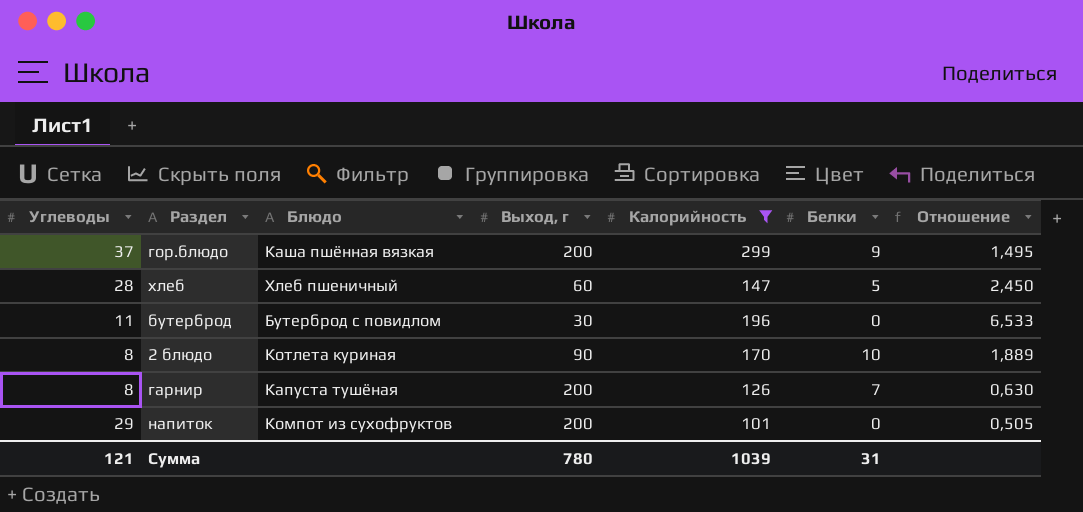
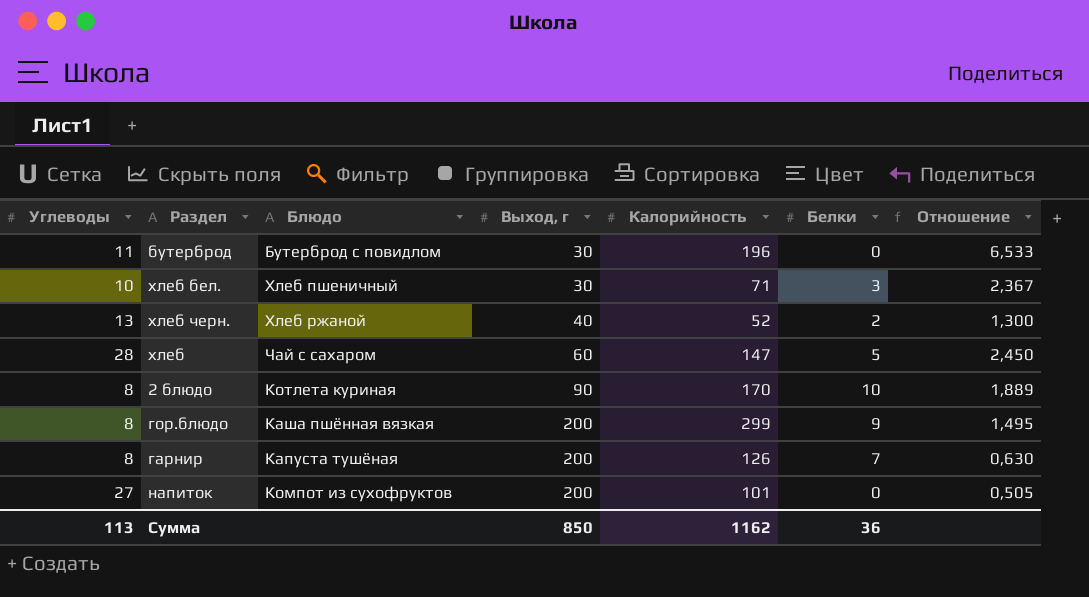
filter: Калорийность >= 101 -> none
row order: none -> Выход, г ascending
хлеб | Блюдо: Хлеб пшеничный -> Чай с сахаром
гор.блюдо | Углеводы: 37 -> 8
напиток | Углеводы: 29 -> 27
Сумма | Углеводы: 121 -> 113
Сумма | Выход, г: 780 -> 850
Сумма | Калорийность: 1039 -> 1162
Сумма | Белки: 31 -> 36

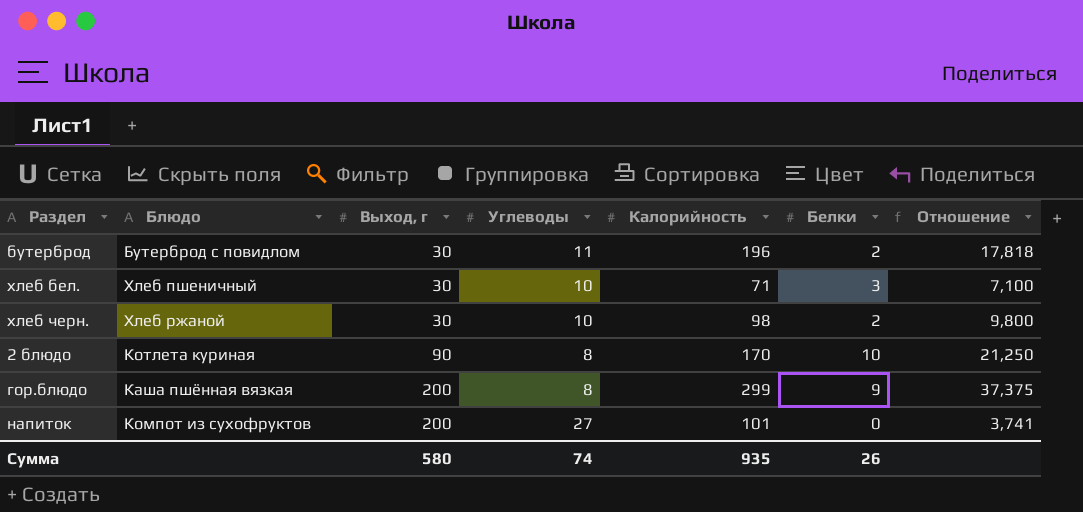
column Углеводы | position: 1 -> 4
column Отношение | formula: [Калорийность] / [Выход, г] -> [Калорийность] / [Углеводы]
row хлеб: 28 | Чай с сахаром | 60 | 147 | 5 | 2,450 -> none
row гарнир: 8 | Капуста тушёная | 200 | 126 | 7 | 0,630 -> none
бутерброд | Белки: 0 -> 2
хлеб черн. | Выход, г: 40 -> 30
хлеб черн. | Углеводы: 13 -> 10
хлеб черн. | Калорийность: 52 -> 98
Сумма | Выход, г: 850 -> 580
Сумма | Углеводы: 113 -> 74
Сумма | Калорийность: 1162 -> 935
Сумма | Белки: 36 -> 26

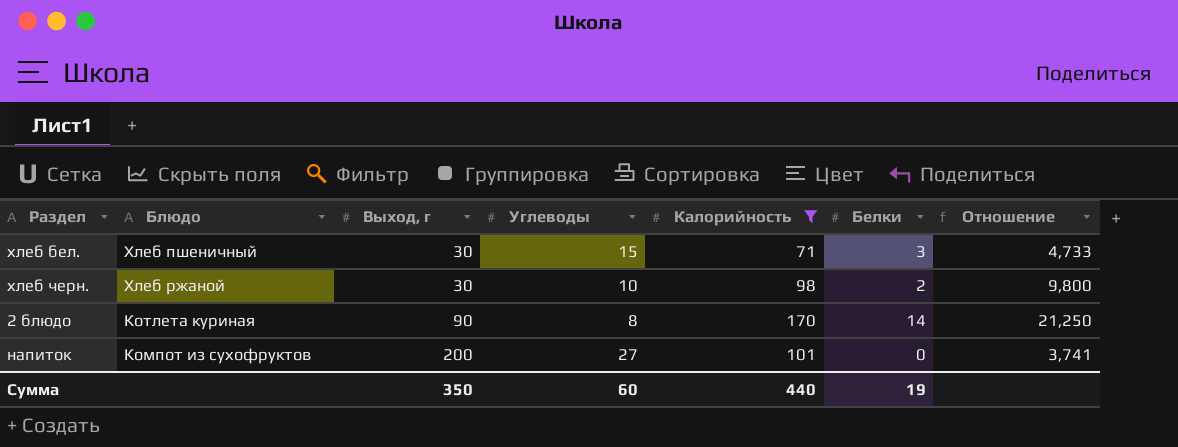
filter: none -> Калорийность <= 170
хлеб бел. | Углеводы: 10 -> 15
хлеб бел. | Отношение: 7,100 -> 4,733
2 блюдо | Белки: 10 -> 14
Сумма | Выход, г: 580 -> 350
Сумма | Углеводы: 74 -> 60
Сумма | Калорийность: 935 -> 440
Сумма | Белки: 26 -> 19

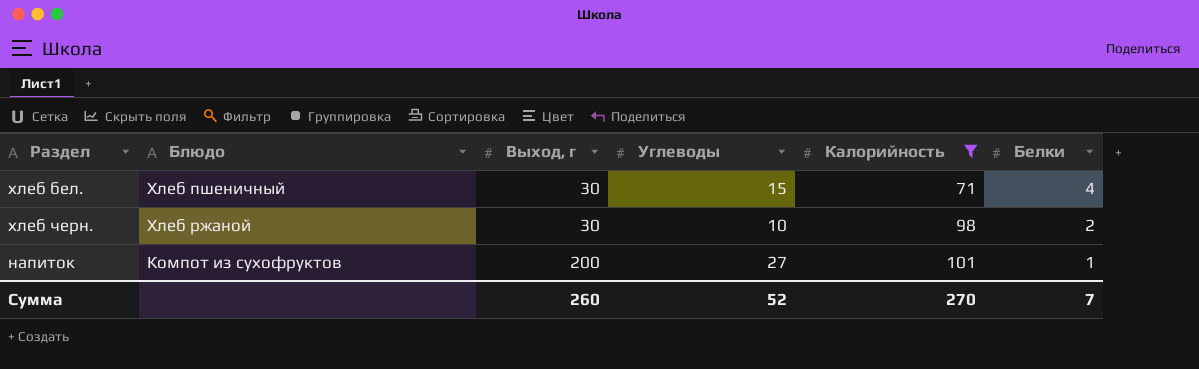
column Отношение | formula: [Калорийность] / [Углеводы] -> none
row 2 блюдо: Котлета куриная | 90 | 8 | 170 | 14 | 21,250 -> none
хлеб бел. | Белки: 3 -> 4
напиток | Белки: 0 -> 1
Сумма | Выход, г: 350 -> 260
Сумма | Углеводы: 60 -> 52
Сумма | Калорийность: 440 -> 270
Сумма | Белки: 19 -> 7

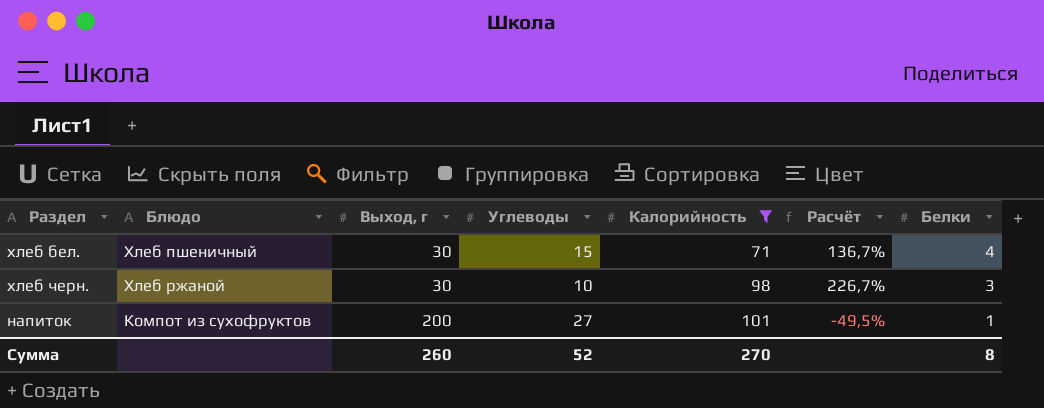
column Расчёт | formula: none -> ([Калорийность] - [Выход, г]) / [Выход, г]
хлеб черн. | Белки: 2 -> 3
Сумма | Белки: 7 -> 8

